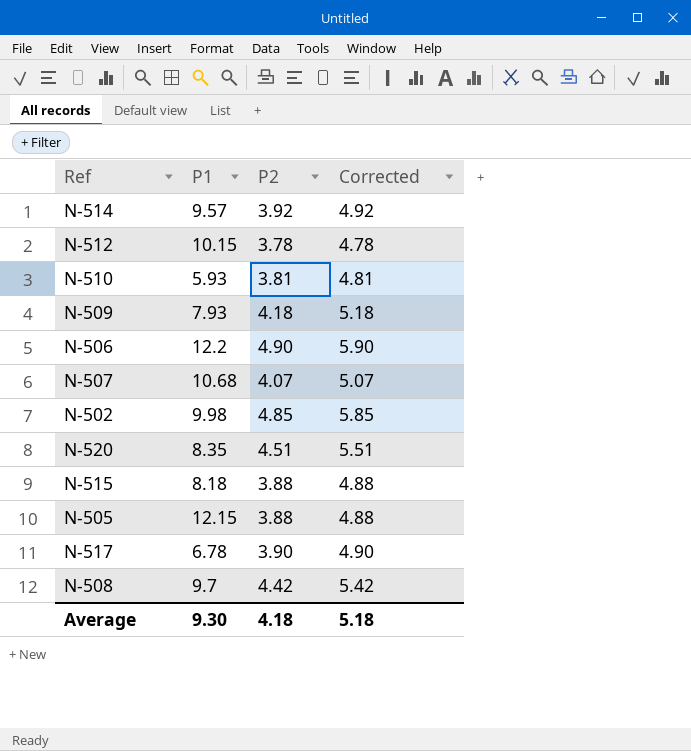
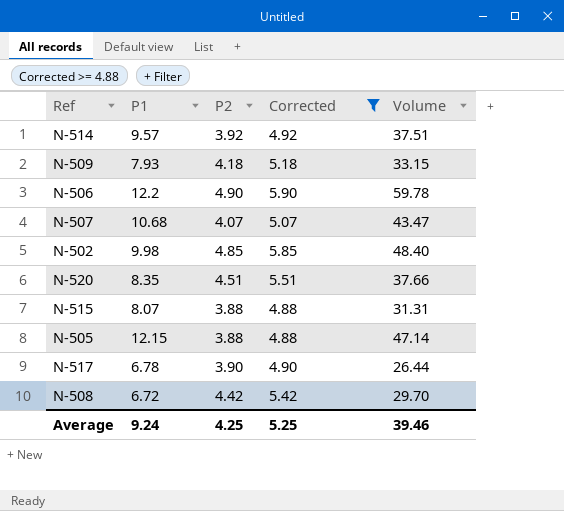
filter: none -> Corrected >= 4.88
column Volume | formula: none -> [P1] * [P2]
N-515 | P1: 8.18 -> 8.07
N-508 | P1: 9.7 -> 6.72
Average | P1: 9.30 -> 9.24
Average | P2: 4.18 -> 4.25
Average | Corrected: 5.18 -> 5.25

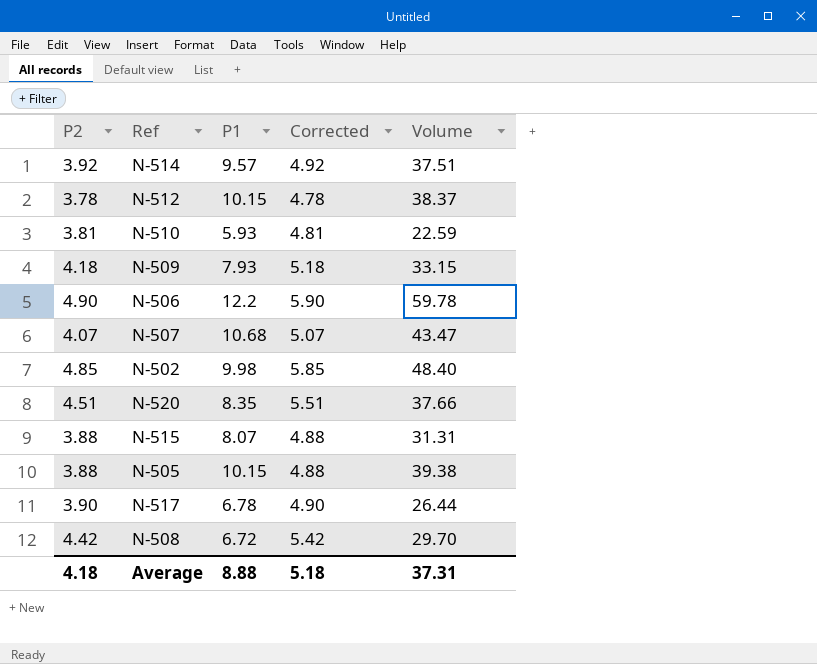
filter: Corrected >= 4.88 -> none
column P2 | position: 3 -> 1
N-505 | P1: 12.15 -> 10.15
N-505 | Volume: 47.14 -> 39.38
Average | P2: 4.25 -> 4.18
Average | P1: 9.24 -> 8.88
Average | Corrected: 5.25 -> 5.18
Average | Volume: 39.46 -> 37.31

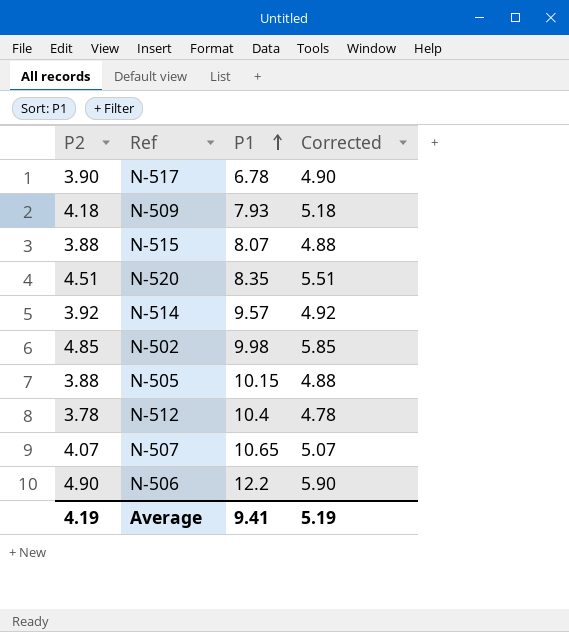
row order: none -> P1 ascending
column Volume | formula: [P2] * [P1] -> none
row N-510: 3.81 | 5.93 | 4.81 | 22.59 -> none
row N-508: 4.42 | 6.72 | 5.42 | 29.70 -> none
N-512 | P1: 10.15 -> 10.4
N-507 | P1: 10.68 -> 10.65
Average | P2: 4.18 -> 4.19
Average | P1: 8.88 -> 9.41
Average | Corrected: 5.18 -> 5.19

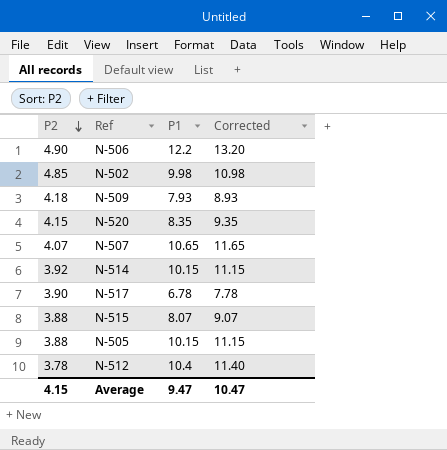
row order: P1 ascending -> P2 descending
column Corrected | formula: [P2] + 1 -> [P1] + 1
N-520 | P2: 4.51 -> 4.15
N-514 | P1: 9.57 -> 10.15
Average | P2: 4.19 -> 4.15
Average | P1: 9.41 -> 9.47
Average | Corrected: 5.19 -> 10.47

